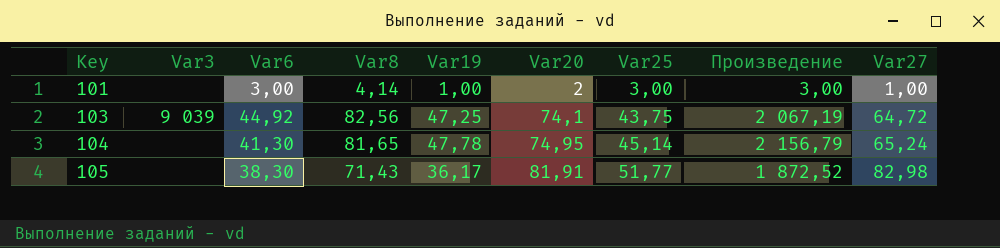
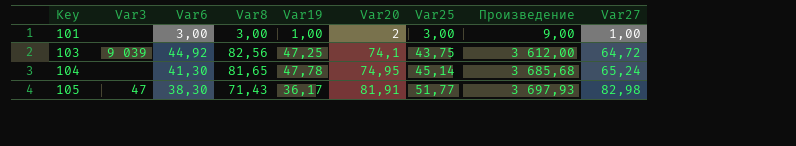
column Произведение | formula: [Var19] * [Var25] -> [Var8] * [Var25]
101 | Var8: 4,14 -> 3,00
105 | Var3: none -> 47

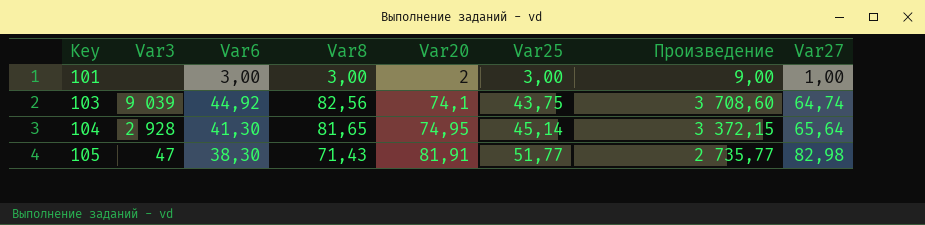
column Var19 | position: 5 -> none
column Произведение | formula: [Var8] * [Var25] -> [Var6] * [Var8]
103 | Var27: 64,72 -> 64,74
104 | Var3: none -> 2 928
104 | Var27: 65,24 -> 65,64

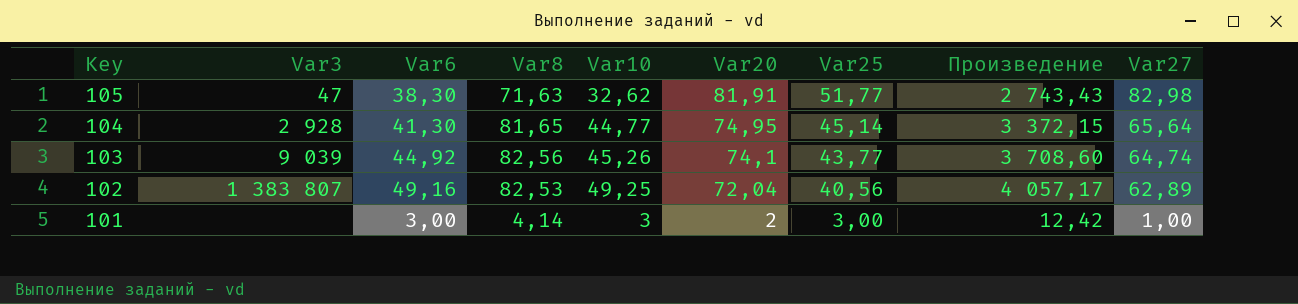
row order: Key ascending -> Key descending
column Var10 | position: none -> 5
105 | Var8: 71,43 -> 71,63
105 | Произведение: 2 735,77 -> 2 743,43
103 | Var25: 43,75 -> 43,77
row 102: none -> 1 383 807 | 49,16 | 82,53 | 49,25 | 72,04 | 40,56 | 4 057,17 | 62,89
101 | Var8: 3,00 -> 4,14
101 | Произведение: 9,00 -> 12,42

